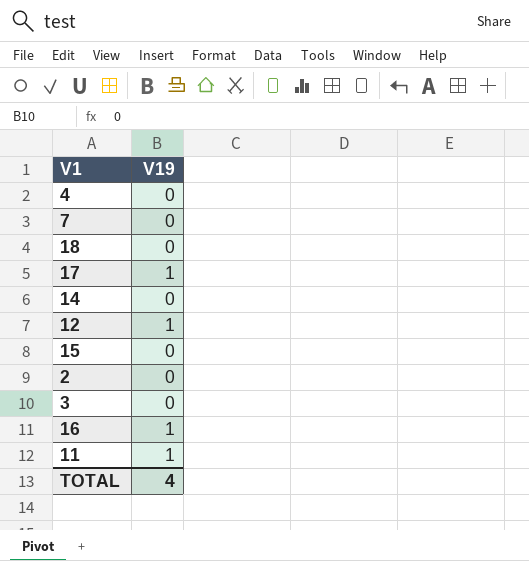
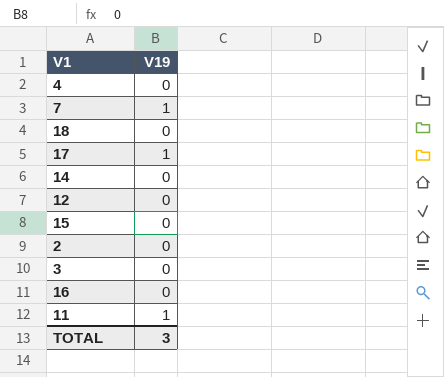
7 | V19: 0 -> 1
12 | V19: 1 -> 0
16 | V19: 1 -> 0
TOTAL | V19: 4 -> 3

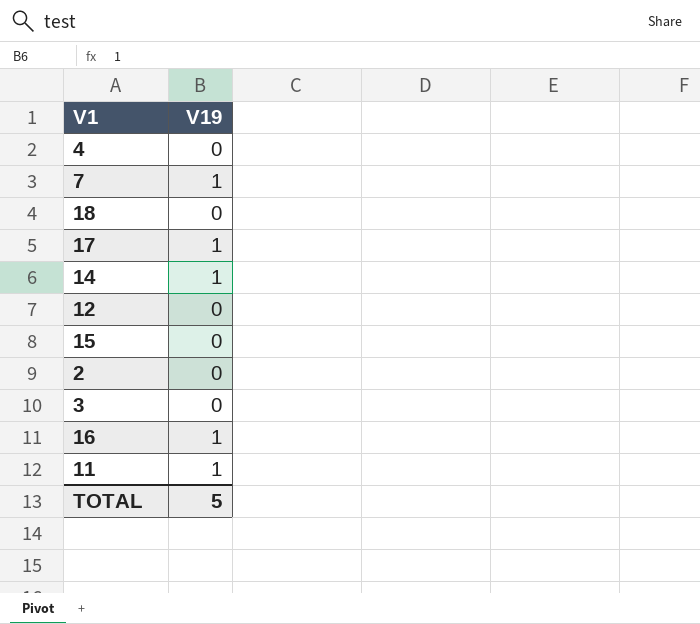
14 | V19: 0 -> 1
16 | V19: 0 -> 1
TOTAL | V19: 3 -> 5

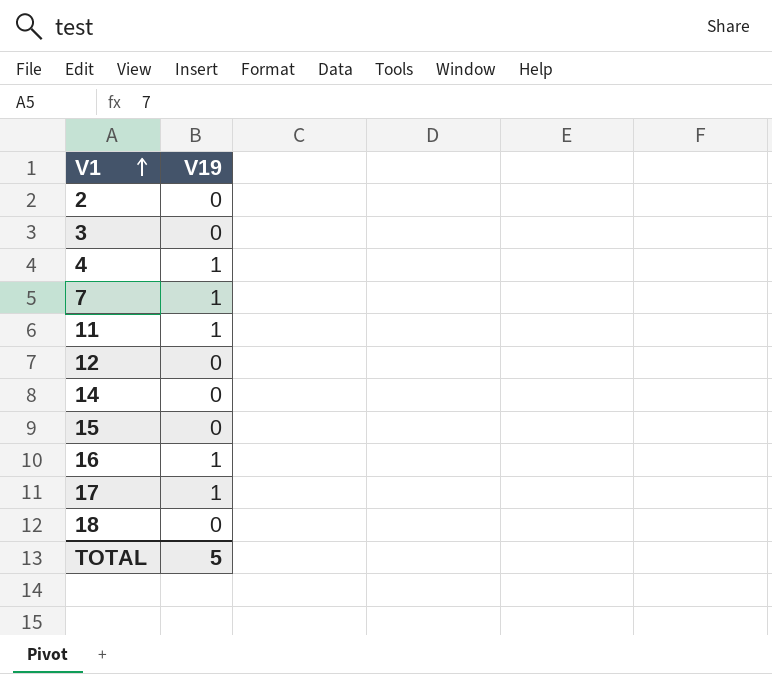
row order: none -> V1 ascending
4 | V19: 0 -> 1
14 | V19: 1 -> 0

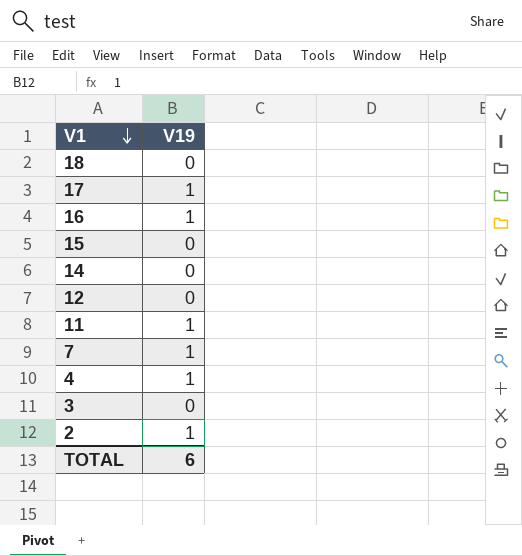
row order: V1 ascending -> V1 descending
2 | V19: 0 -> 1
TOTAL | V19: 5 -> 6

